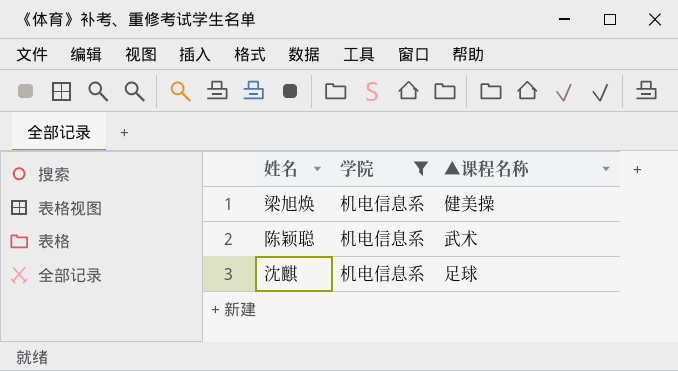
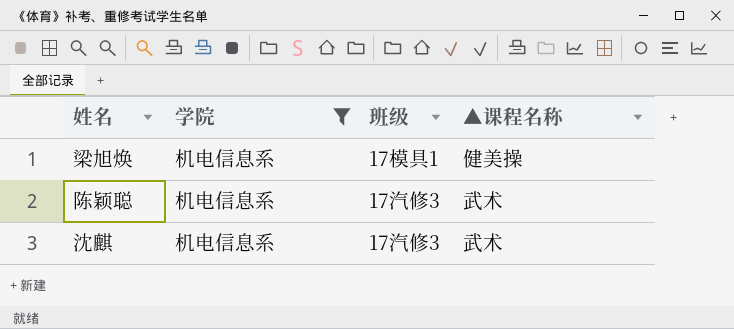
column 班级 | position: none -> 3
沈麒 | ▲课程名称: 足球 -> 武术

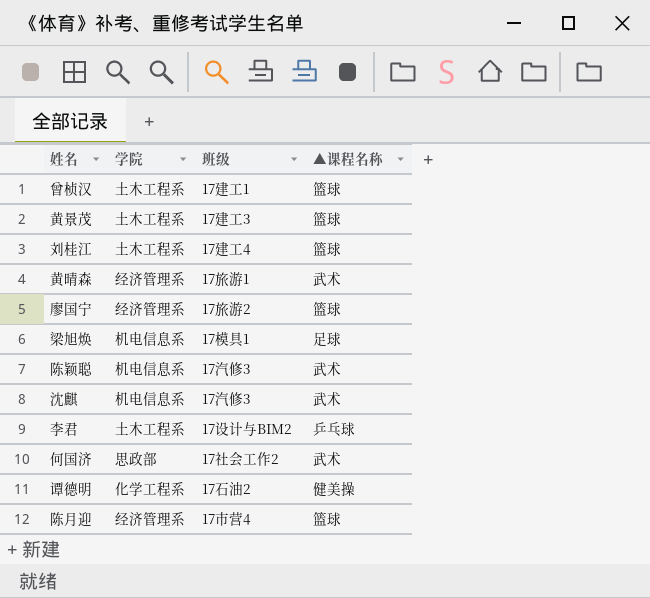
filter: 学院 = 机电信息系 -> none
梁旭焕 | ▲课程名称: 健美操 -> 足球

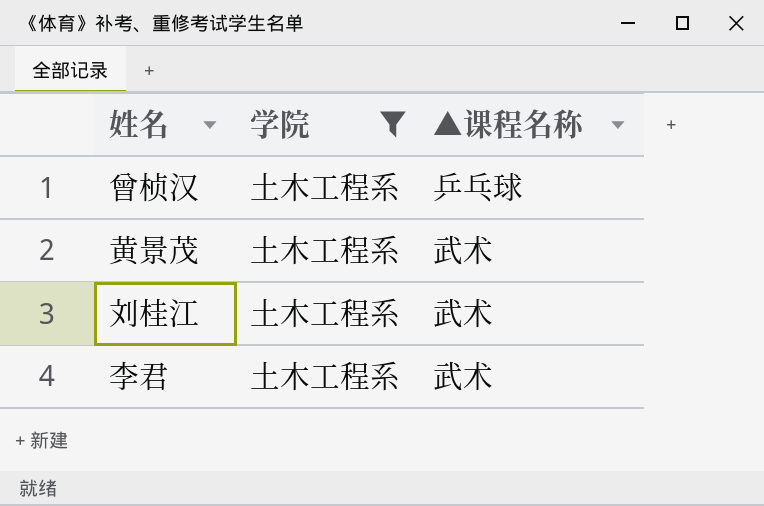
filter: none -> 学院 = 土木工程系
column 班级 | position: 3 -> none
曾桢汉 | ▲课程名称: 篮球 -> 乒乓球
黄景茂 | ▲课程名称: 篮球 -> 武术
刘桂江 | ▲课程名称: 篮球 -> 武术
李君 | ▲课程名称: 乒乓球 -> 武术

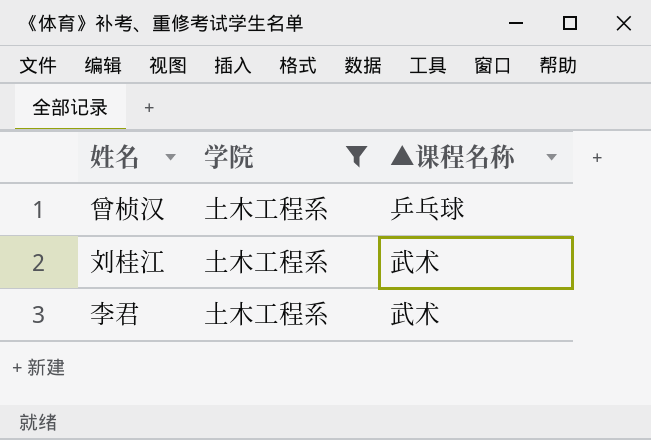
row 黄景茂: 土木工程系 | 武术 -> none

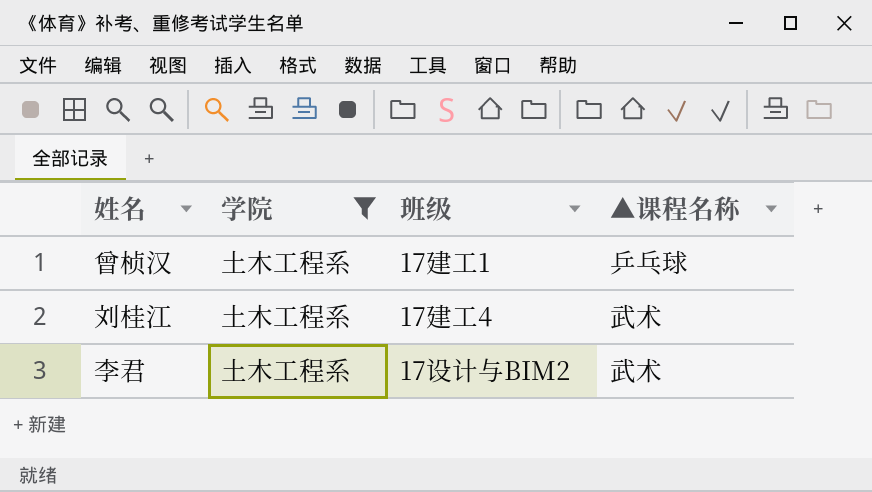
column 班级 | position: none -> 3

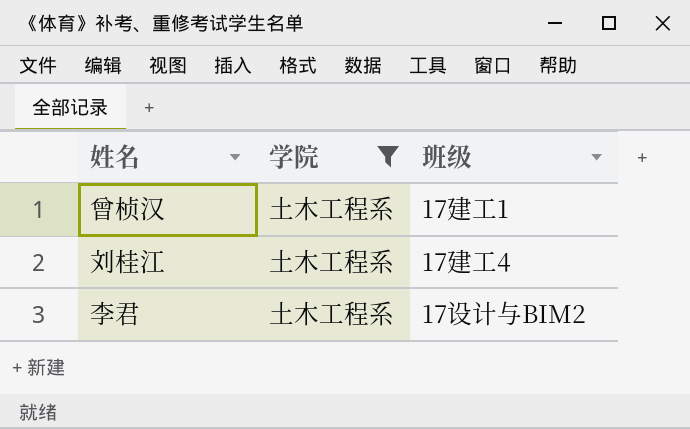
column ▲课程名称 | position: 4 -> none

